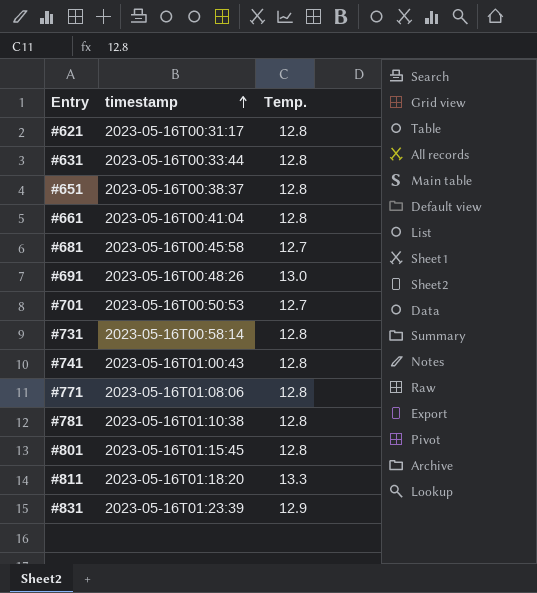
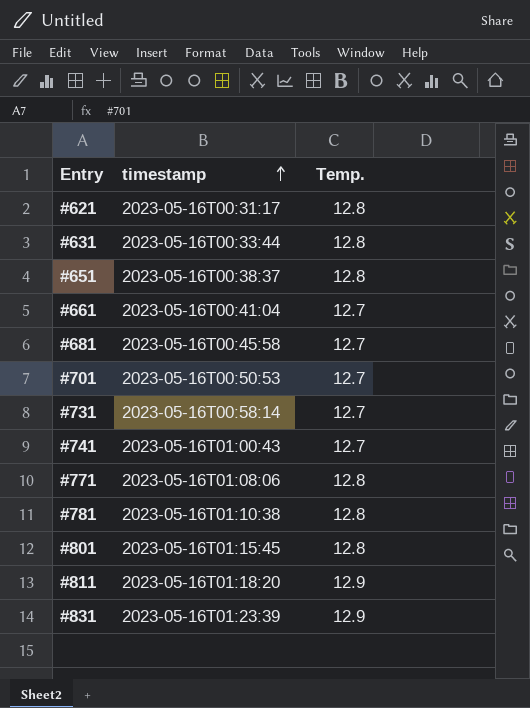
row #691: 2023-05-16T00:48:26 | 13.0 -> none
#661 | Temp.: 12.8 -> 12.7
#731 | Temp.: 12.8 -> 12.7
#741 | Temp.: 12.8 -> 12.7
#811 | Temp.: 13.3 -> 12.9

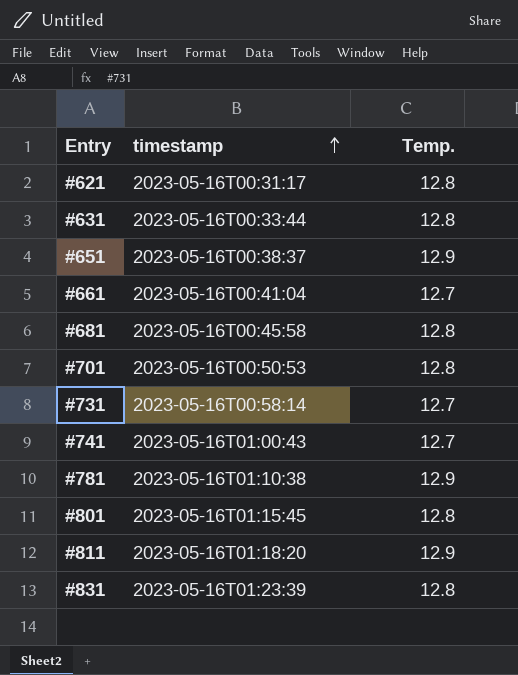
row #771: 2023-05-16T01:08:06 | 12.8 -> none
#651 | Temp.: 12.8 -> 12.9
#681 | Temp.: 12.7 -> 12.8
#701 | Temp.: 12.7 -> 12.8
#781 | Temp.: 12.8 -> 12.9
#831 | Temp.: 12.9 -> 12.8

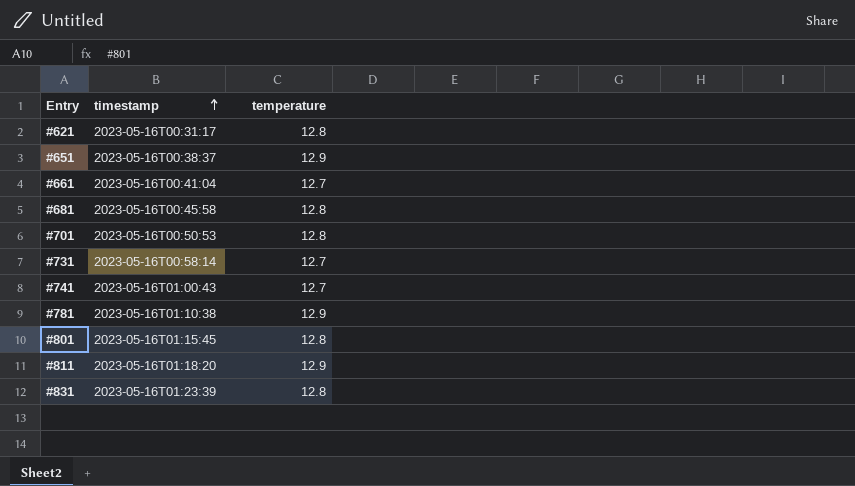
column name: Temp. -> temperature
row #631: 2023-05-16T00:33:44 | 12.8 -> none

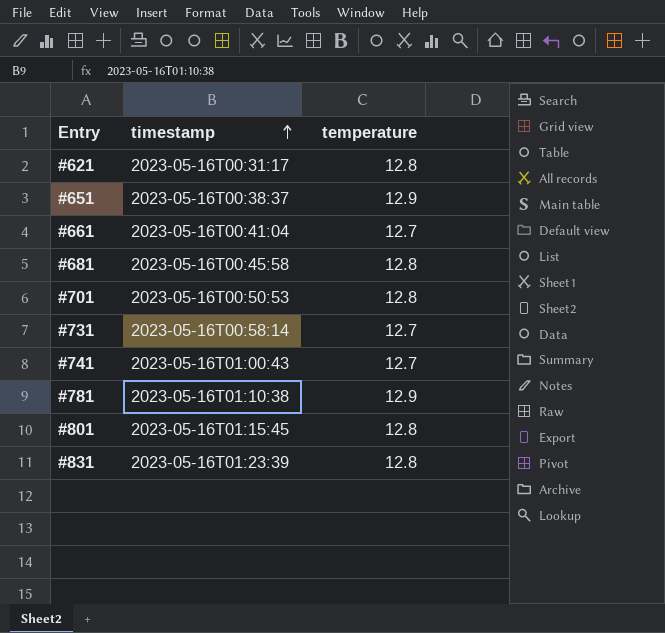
row #811: 2023-05-16T01:18:20 | 12.9 -> none

